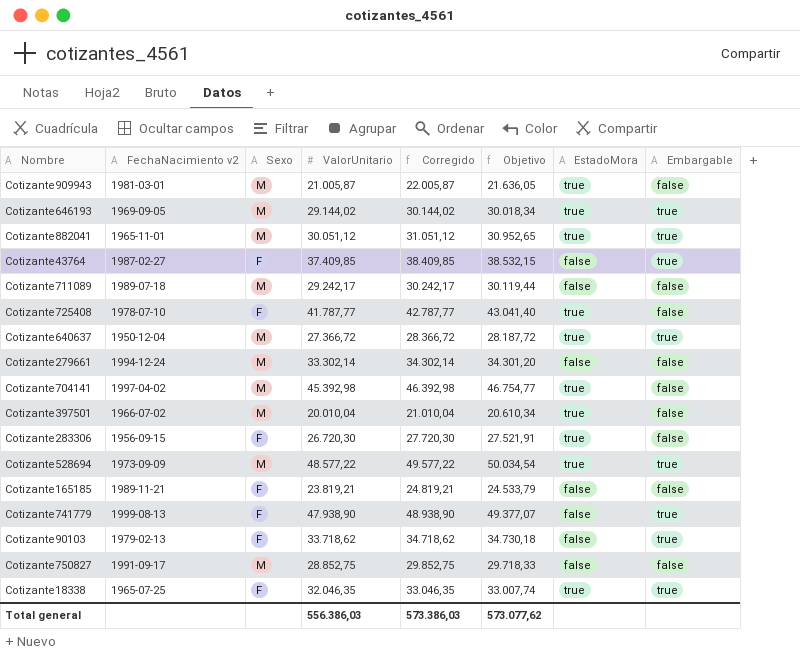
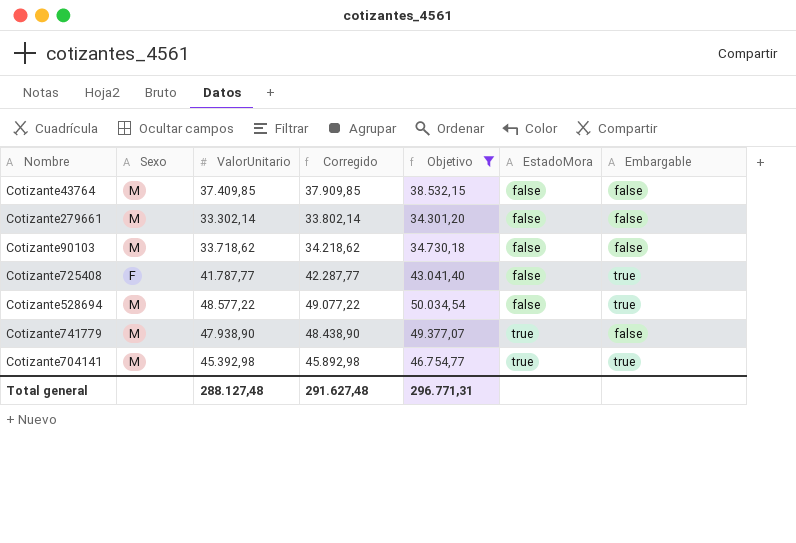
filter: none -> Objetivo >= 34.301,20
row order: none -> EstadoMora ascending
column FechaNacimiento v2 | position: 2 -> none
column Corregido | formula: [ValorUnitario] + 1000 -> [ValorUnitario] + 500
Cotizante43764 | Sexo: F -> M
Cotizante43764 | Embargable: true -> false
Cotizante90103 | Sexo: F -> M
Cotizante90103 | Embargable: true -> false
Cotizante725408 | EstadoMora: true -> false
Cotizante725408 | Embargable: false -> true
Cotizante528694 | EstadoMora: true -> false
Cotizante741779 | Sexo: F -> M
Cotizante741779 | EstadoMora: false -> true
Cotizante741779 | Embargable: true -> false
Cotizante704141 | Embargable: false -> true
Total general | ValorUnitario: 556.386,03 -> 288.127,48
Total general | Corregido: 573.386,03 -> 291.627,48
Total general | Objetivo: 573.077,62 -> 296.771,31

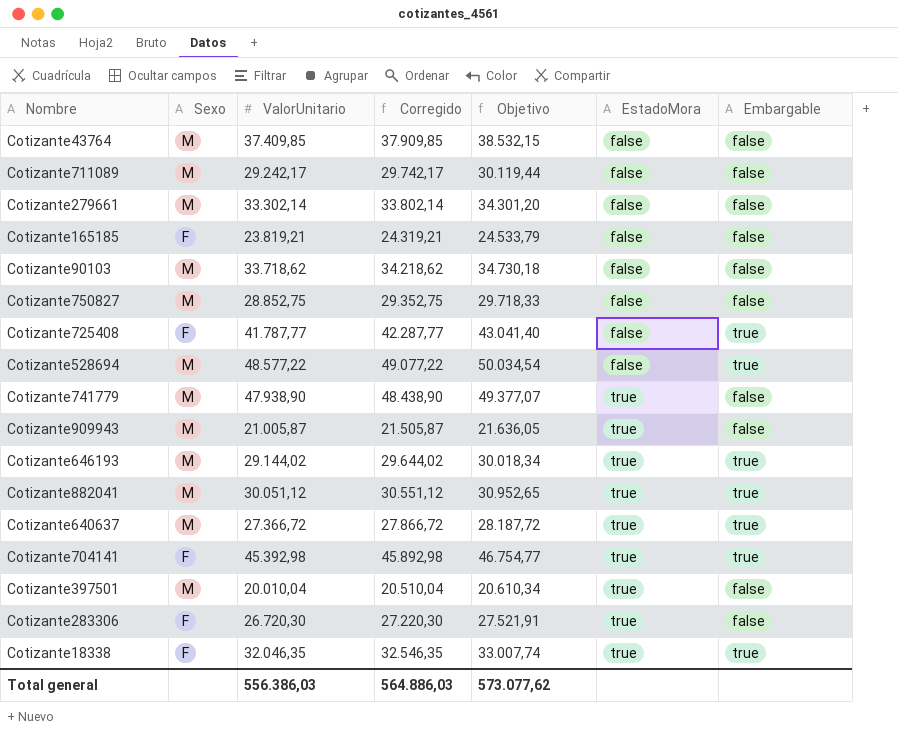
filter: Objetivo >= 34.301,20 -> none
Cotizante704141 | Sexo: M -> F
Total general | ValorUnitario: 288.127,48 -> 556.386,03
Total general | Corregido: 291.627,48 -> 564.886,03
Total general | Objetivo: 296.771,31 -> 573.077,62

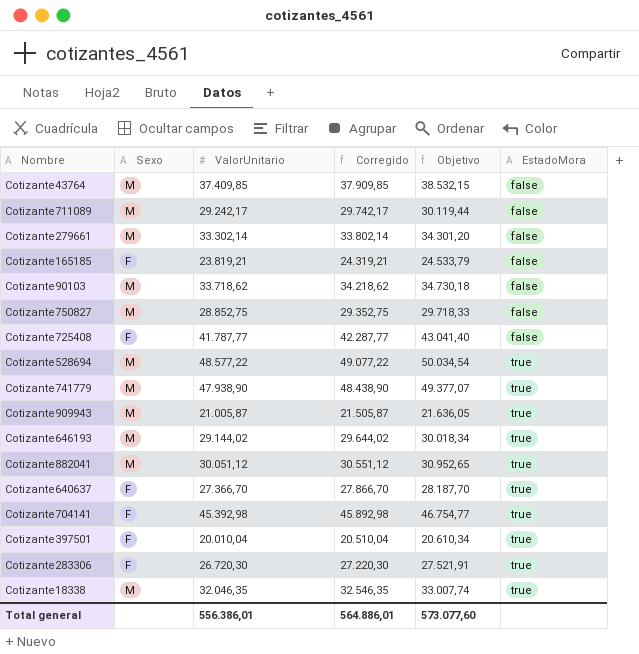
column Embargable | position: 7 -> none
Cotizante528694 | EstadoMora: false -> true
Cotizante640637 | Sexo: M -> F
Cotizante640637 | ValorUnitario: 27.366,72 -> 27.366,70
Cotizante640637 | Corregido: 27.866,72 -> 27.866,70
Cotizante640637 | Objetivo: 28.187,72 -> 28.187,70
Cotizante397501 | Sexo: M -> F
Cotizante18338 | Sexo: F -> M
Total general | ValorUnitario: 556.386,03 -> 556.386,01
Total general | Corregido: 564.886,03 -> 564.886,01
Total general | Objetivo: 573.077,62 -> 573.077,60

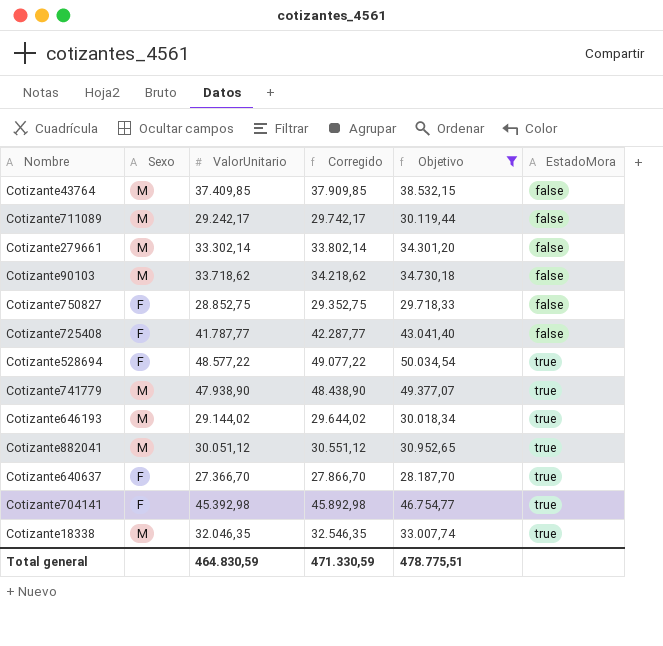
filter: none -> Objetivo >= 28.187,70
Cotizante750827 | Sexo: M -> F
Cotizante528694 | Sexo: M -> F
Total general | ValorUnitario: 556.386,01 -> 464.830,59
Total general | Corregido: 564.886,01 -> 471.330,59
Total general | Objetivo: 573.077,60 -> 478.775,51

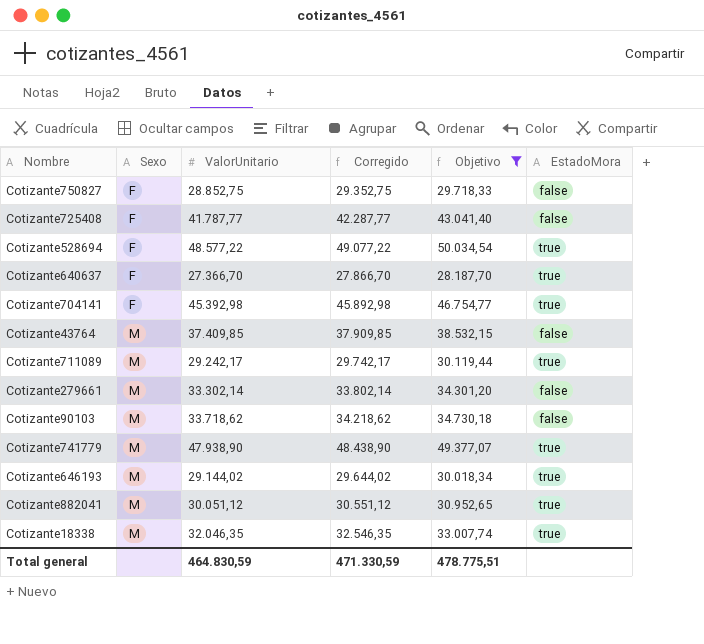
row order: EstadoMora ascending -> Sexo ascending
Cotizante711089 | EstadoMora: false -> true

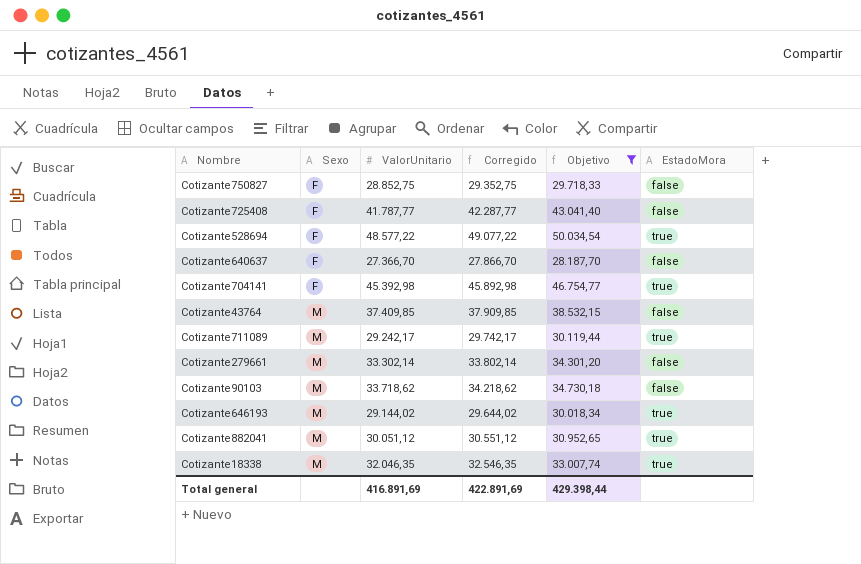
row Cotizante741779: M | 47.938,90 | 48.438,90 | 49.377,07 | true -> none
Cotizante640637 | EstadoMora: true -> false
Total general | ValorUnitario: 464.830,59 -> 416.891,69
Total general | Corregido: 471.330,59 -> 422.891,69
Total general | Objetivo: 478.775,51 -> 429.398,44

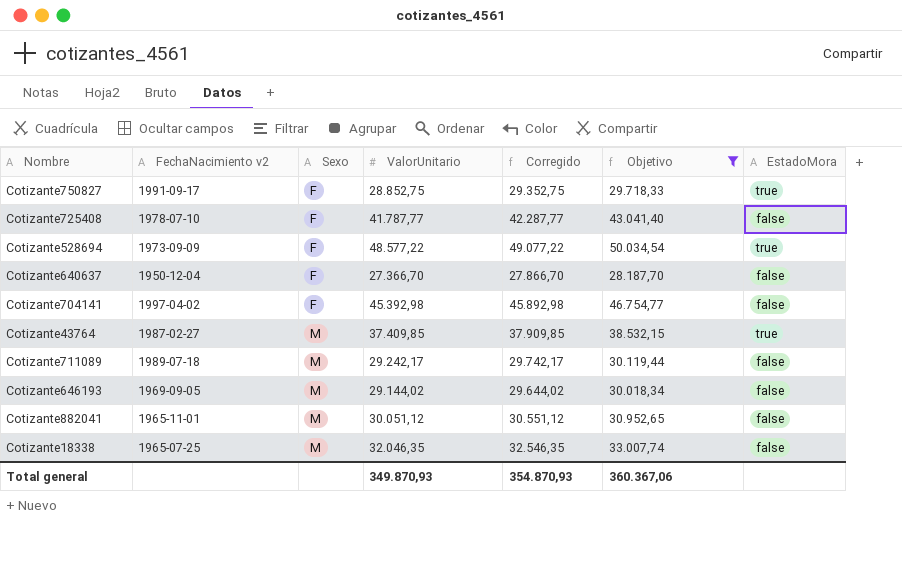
column FechaNacimiento v2 | position: none -> 2
row Cotizante279661: M | 33.302,14 | 33.802,14 | 34.301,20 | false -> none
row Cotizante90103: M | 33.718,62 | 34.218,62 | 34.730,18 | false -> none
Cotizante750827 | EstadoMora: false -> true
Cotizante704141 | EstadoMora: true -> false
Cotizante43764 | EstadoMora: false -> true
Cotizante711089 | EstadoMora: true -> false
Cotizante646193 | EstadoMora: true -> false
Cotizante882041 | EstadoMora: true -> false
Cotizante18338 | EstadoMora: true -> false
Total general | ValorUnitario: 416.891,69 -> 349.870,93
Total general | Corregido: 422.891,69 -> 354.870,93
Total general | Objetivo: 429.398,44 -> 360.367,06

